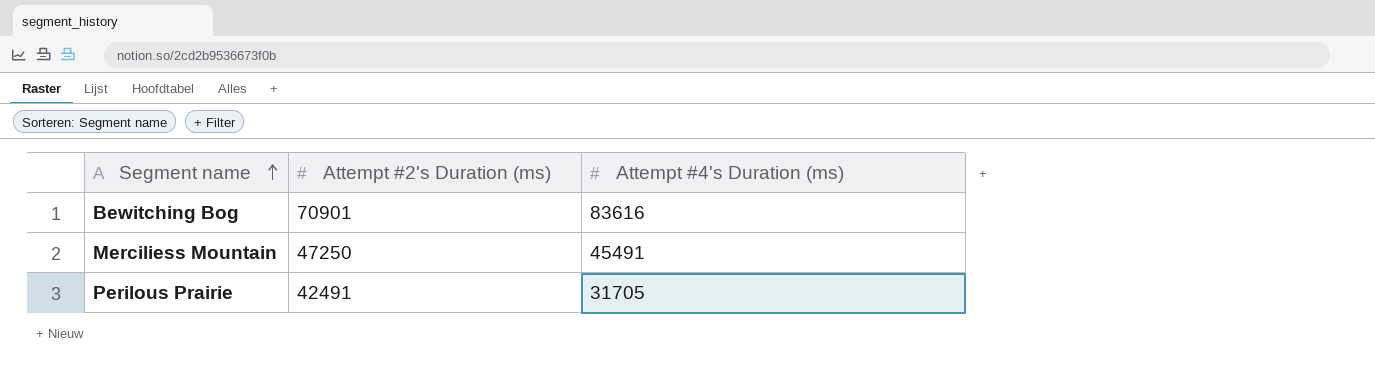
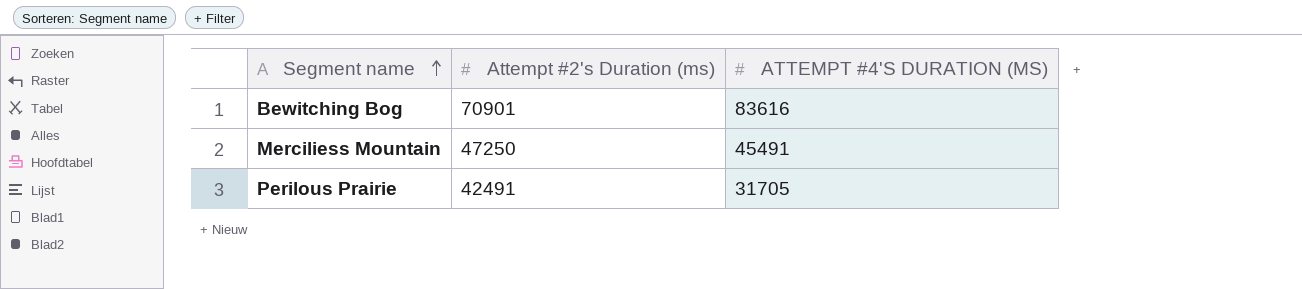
column name: Attempt #4's Duration (ms) -> ATTEMPT #4'S DURATION (MS)

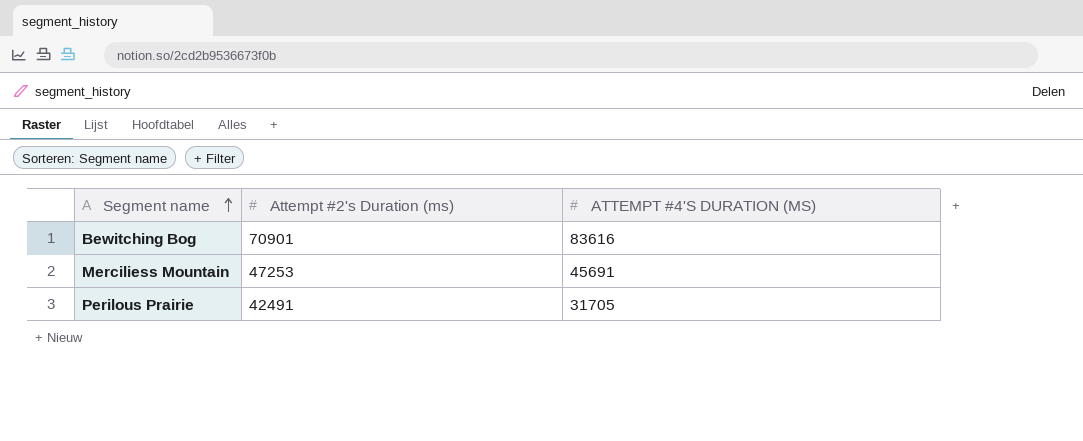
Merciliess Mountain | Attempt #2's Duration (ms): 47250 -> 47253
Merciliess Mountain | ATTEMPT #4'S DURATION (MS): 45491 -> 45691

